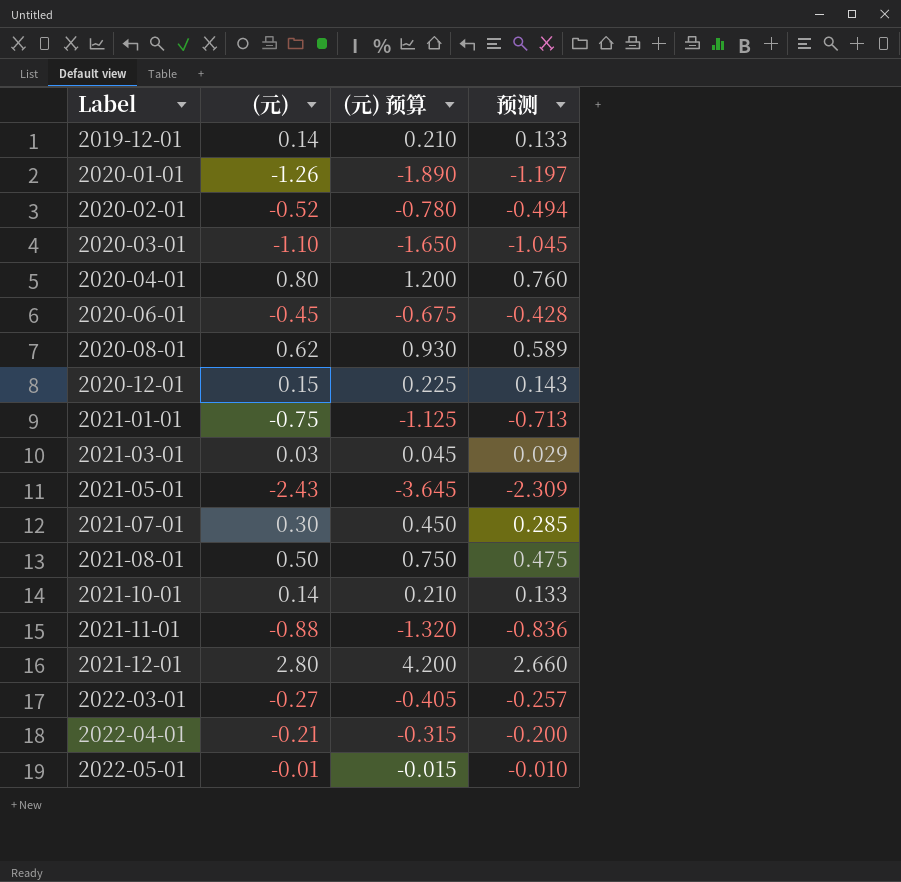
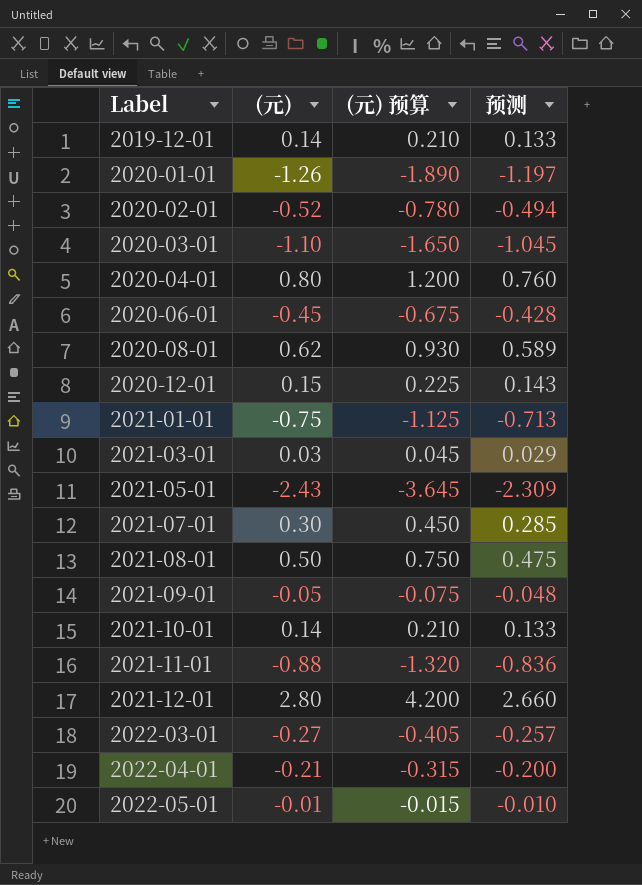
row 2021-09-01: none -> -0.05 | -0.075 | -0.048

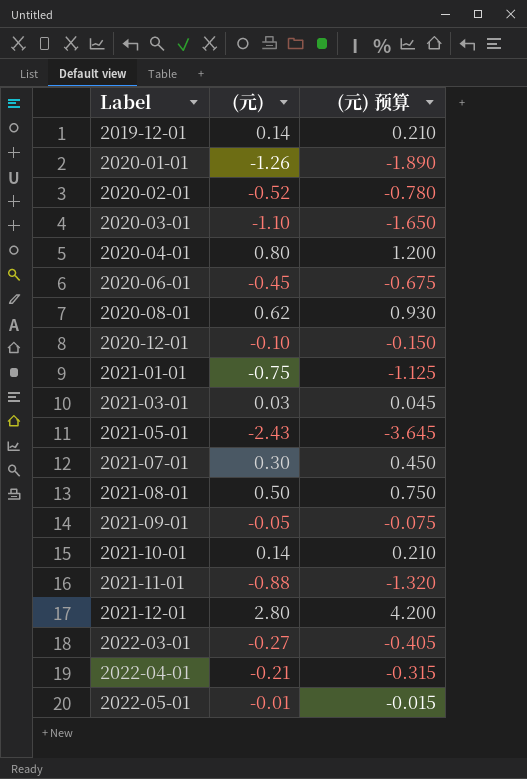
column 预测 | formula: [(元)] * 0.95 -> none
2020-12-01 | (元): 0.15 -> -0.10
2020-12-01 | (元) 预算: 0.225 -> -0.150

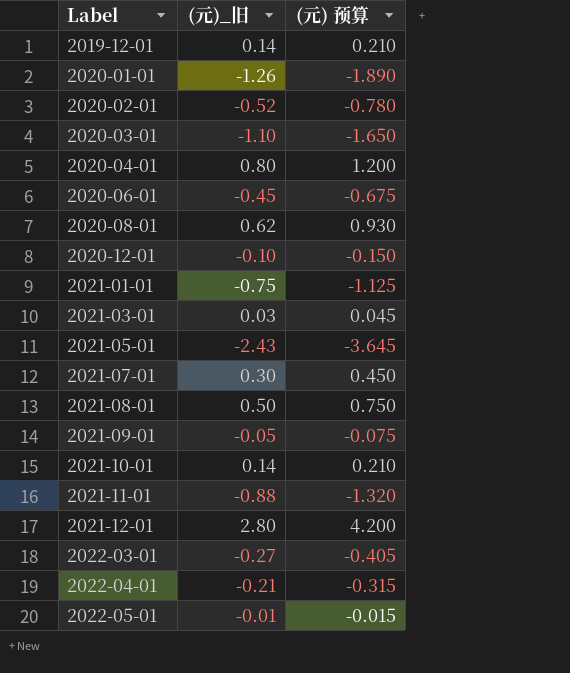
column name: (元) -> (元)_旧

